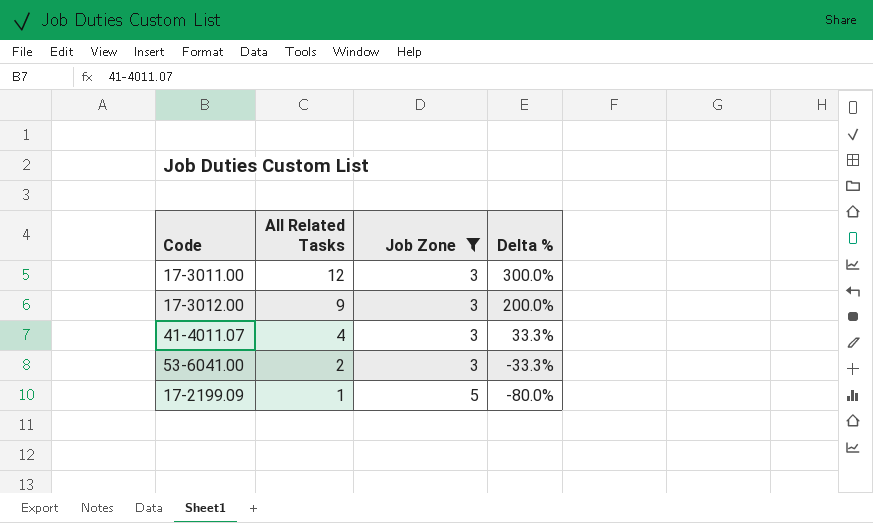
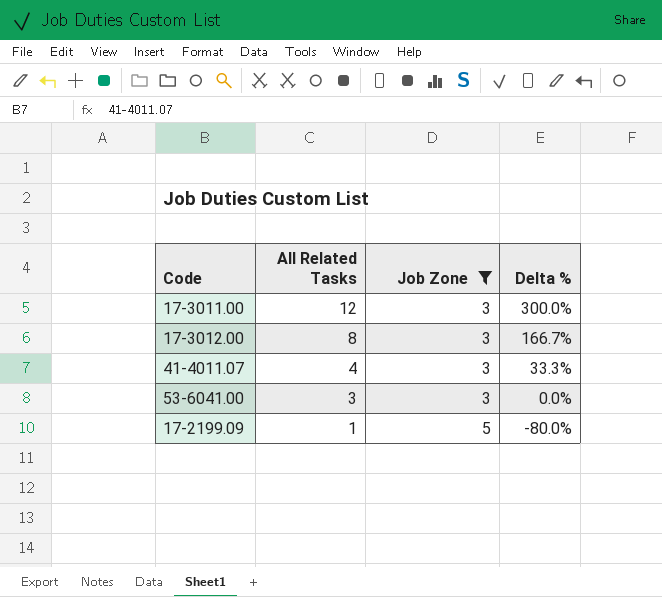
17-3012.00 | All Related Tasks: 9 -> 8
17-3012.00 | Delta %: 200.0% -> 166.7%
53-6041.00 | All Related Tasks: 2 -> 3
53-6041.00 | Delta %: -33.3% -> 0.0%

